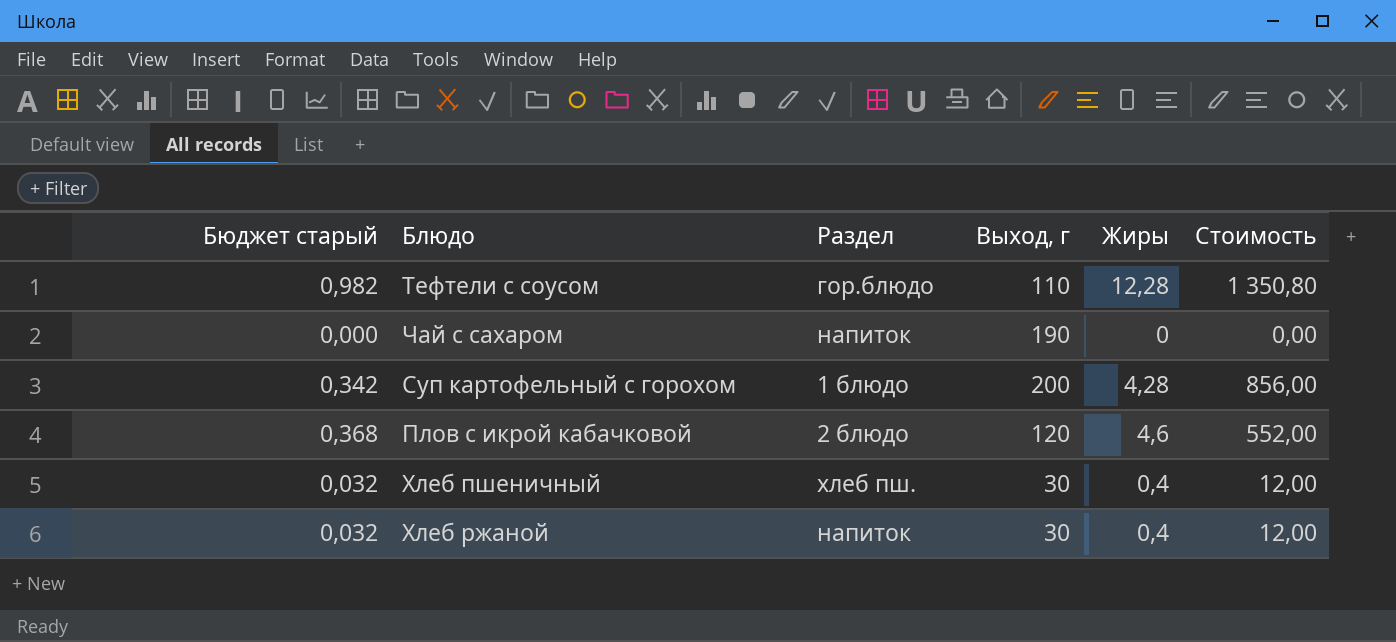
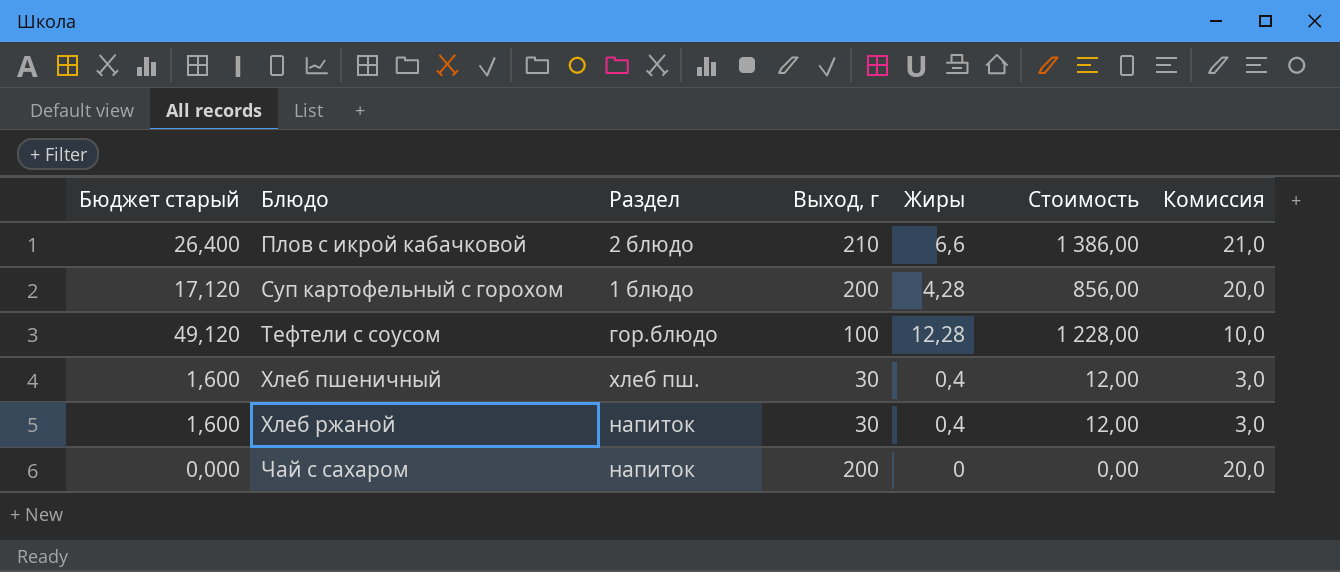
row order: none -> Блюдо ascending
column Бюджет старый | formula: [Жиры] * 0,08 -> [Жиры] * 4
column Комиссия | formula: none -> [Выход, г] * 0,1
Плов с икрой кабачковой | Выход, г: 120 -> 210
Плов с икрой кабачковой | Жиры: 4,6 -> 6,6
Плов с икрой кабачковой | Стоимость: 552,00 -> 1 386,00
Тефтели с соусом | Выход, г: 110 -> 100
Тефтели с соусом | Стоимость: 1 350,80 -> 1 228,00
Чай с сахаром | Выход, г: 190 -> 200

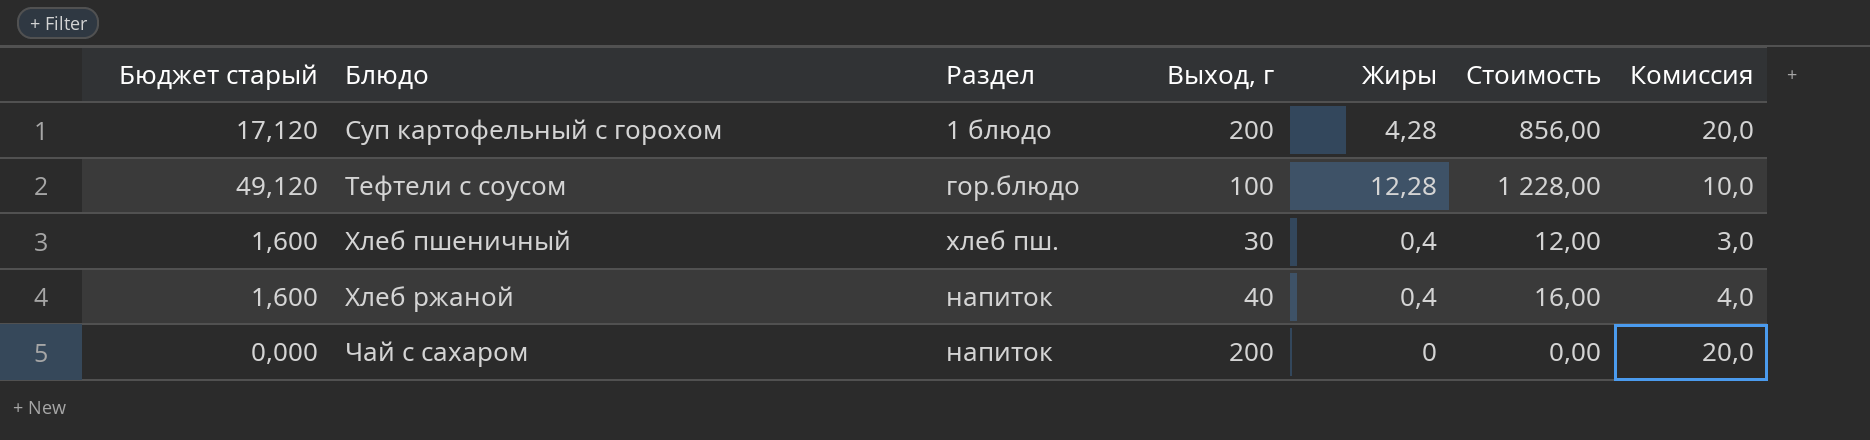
row Плов с икрой кабачковой: 26,400 | 2 блюдо | 210 | 6,6 | 1 386,00 | 21,0 -> none
Хлеб ржаной | Выход, г: 30 -> 40
Хлеб ржаной | Стоимость: 12,00 -> 16,00
Хлеб ржаной | Комиссия: 3,0 -> 4,0

